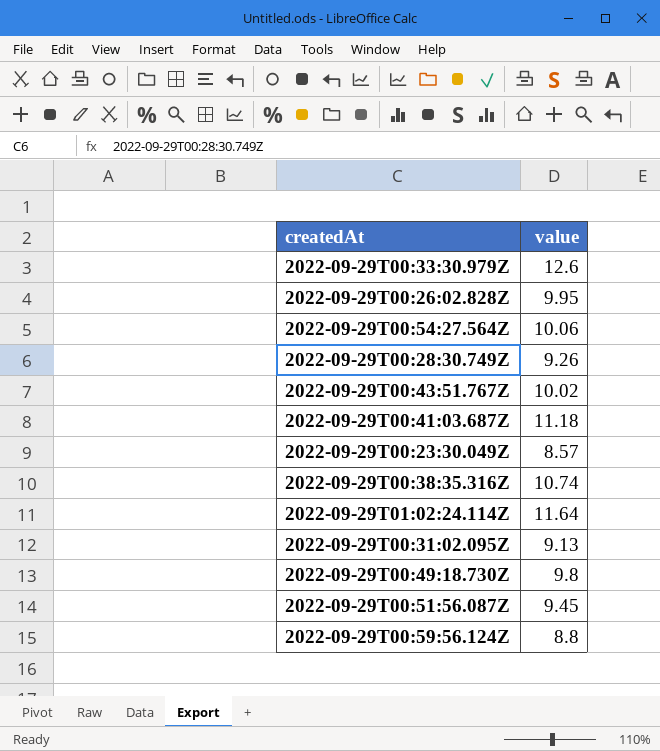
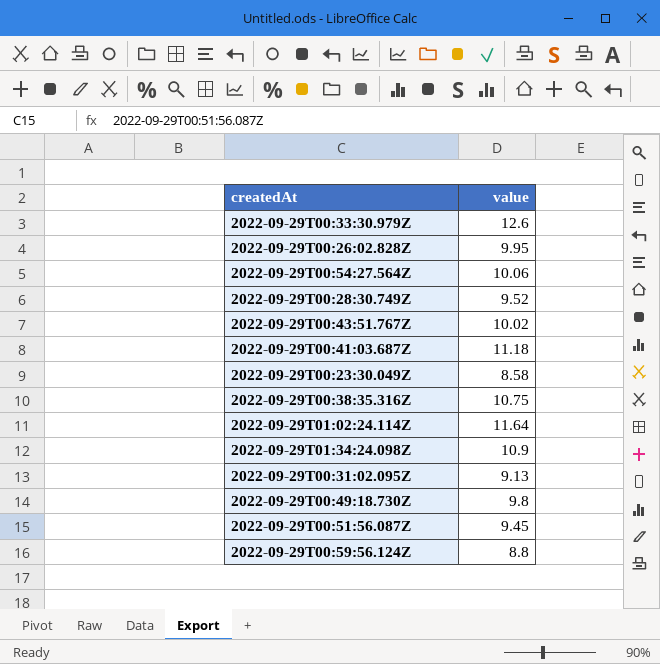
2022-09-29T00:28:30.749Z | value: 9.26 -> 9.52
2022-09-29T00:23:30.049Z | value: 8.57 -> 8.58
2022-09-29T00:38:35.316Z | value: 10.74 -> 10.75
row 2022-09-29T01:34:24.098Z: none -> 10.9

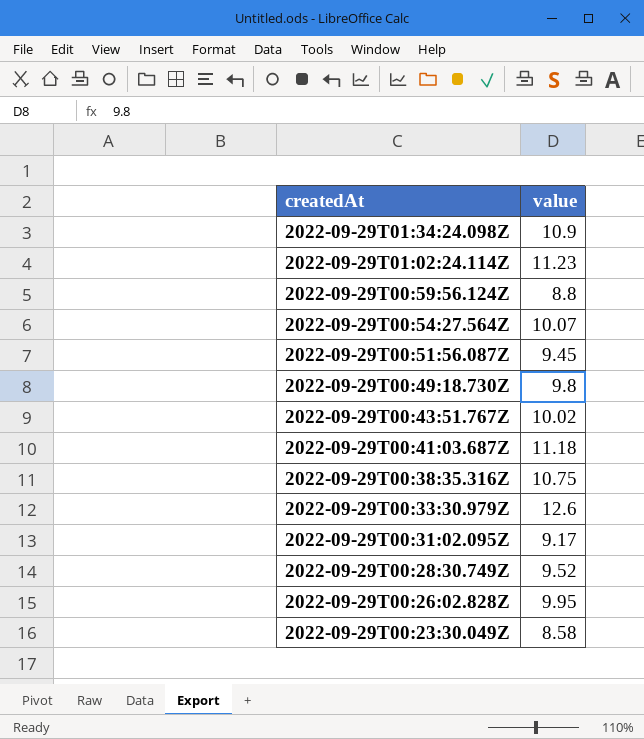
row order: none -> createdAt descending
2022-09-29T01:02:24.114Z | value: 11.64 -> 11.23
2022-09-29T00:54:27.564Z | value: 10.06 -> 10.07
2022-09-29T00:31:02.095Z | value: 9.13 -> 9.17

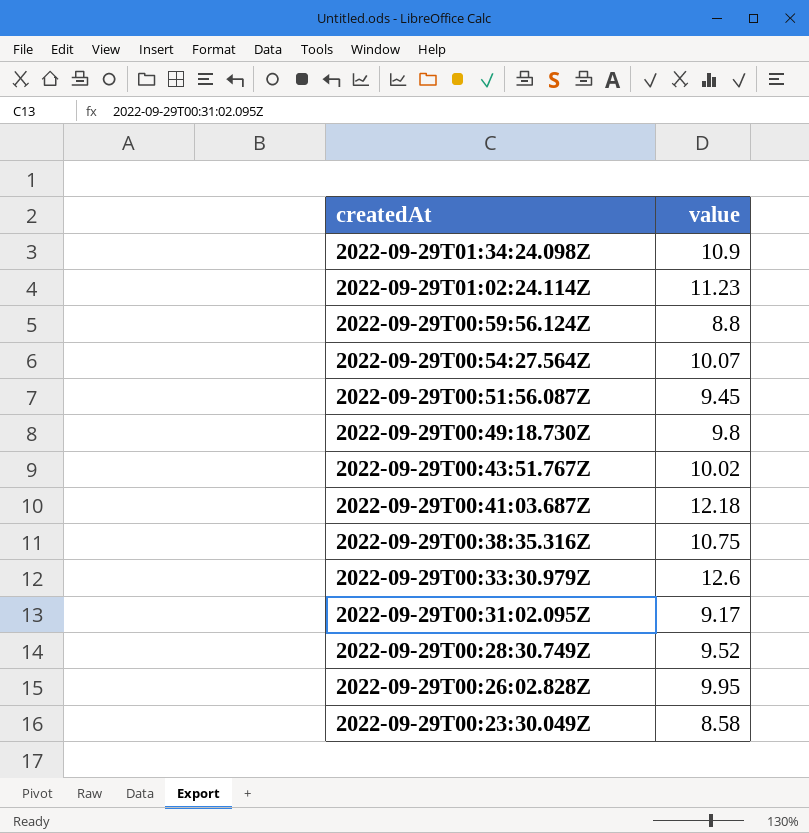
2022-09-29T00:41:03.687Z | value: 11.18 -> 12.18

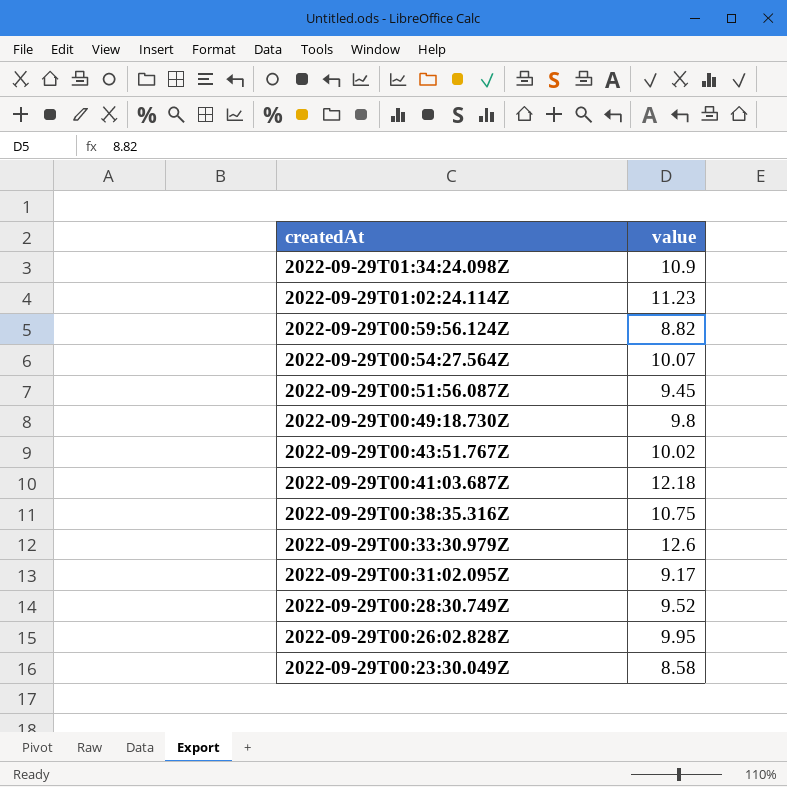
2022-09-29T00:59:56.124Z | value: 8.8 -> 8.82

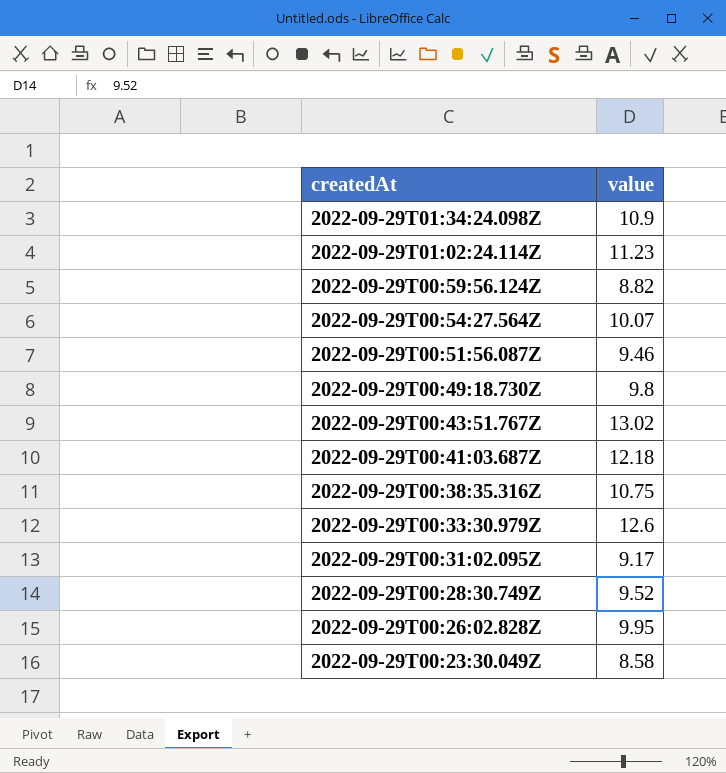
2022-09-29T00:51:56.087Z | value: 9.45 -> 9.46
2022-09-29T00:43:51.767Z | value: 10.02 -> 13.02

